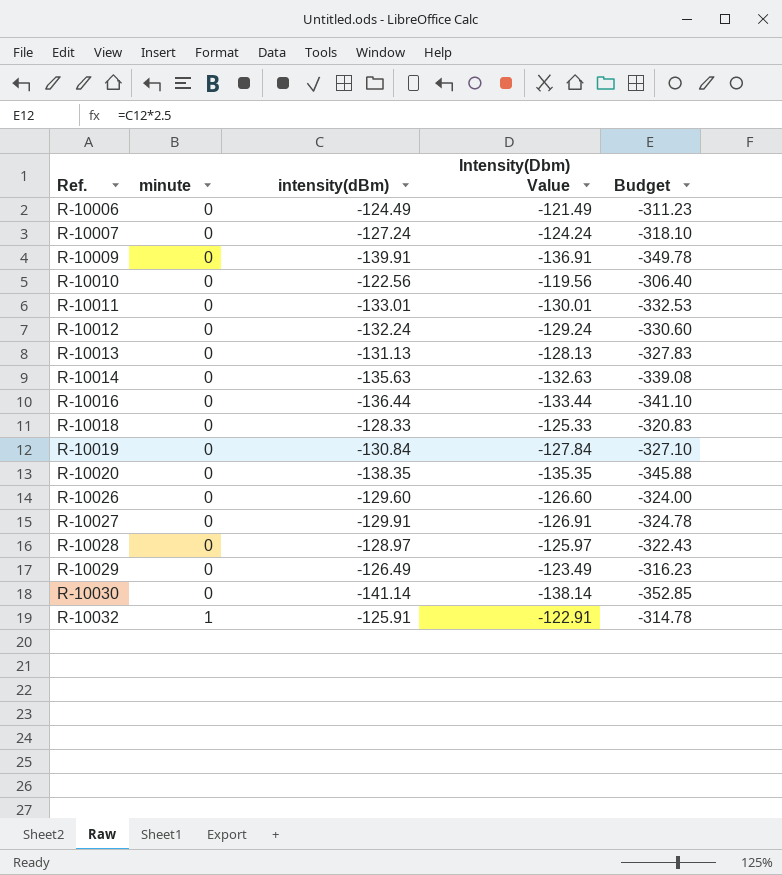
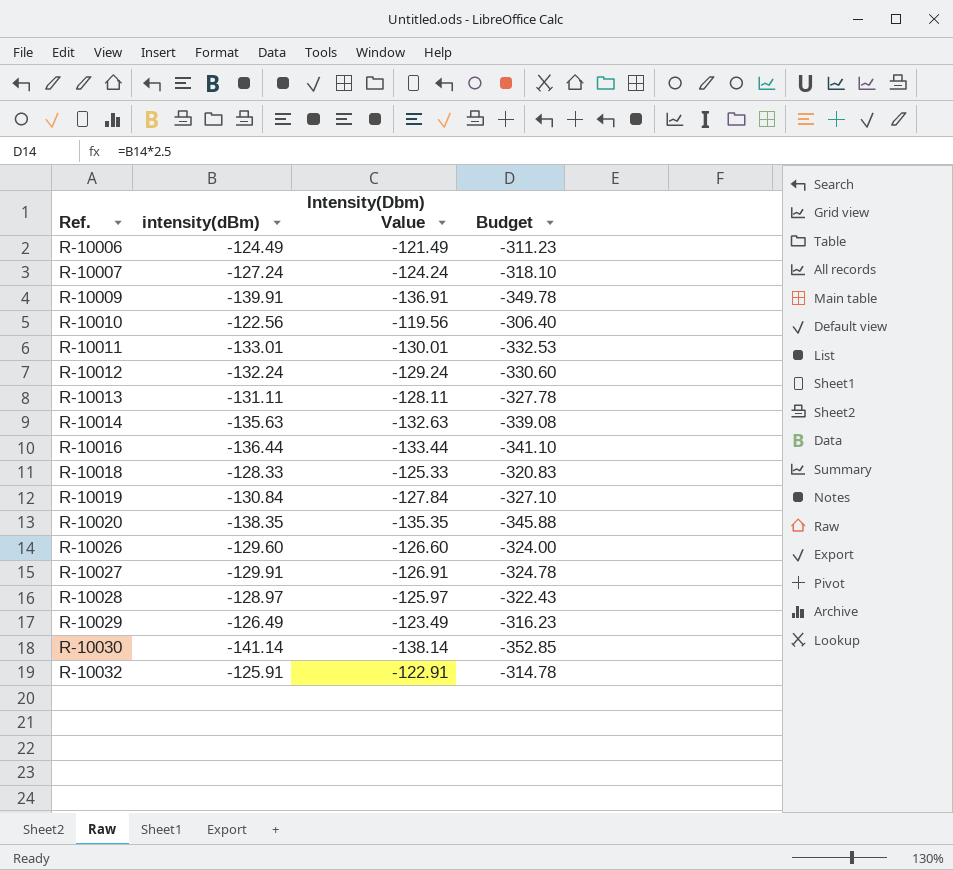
column minute | position: 2 -> none
R-10013 | intensity(dBm): -131.13 -> -131.11
R-10013 | Intensity(Dbm) Value: -128.13 -> -128.11
R-10013 | Budget: -327.83 -> -327.78

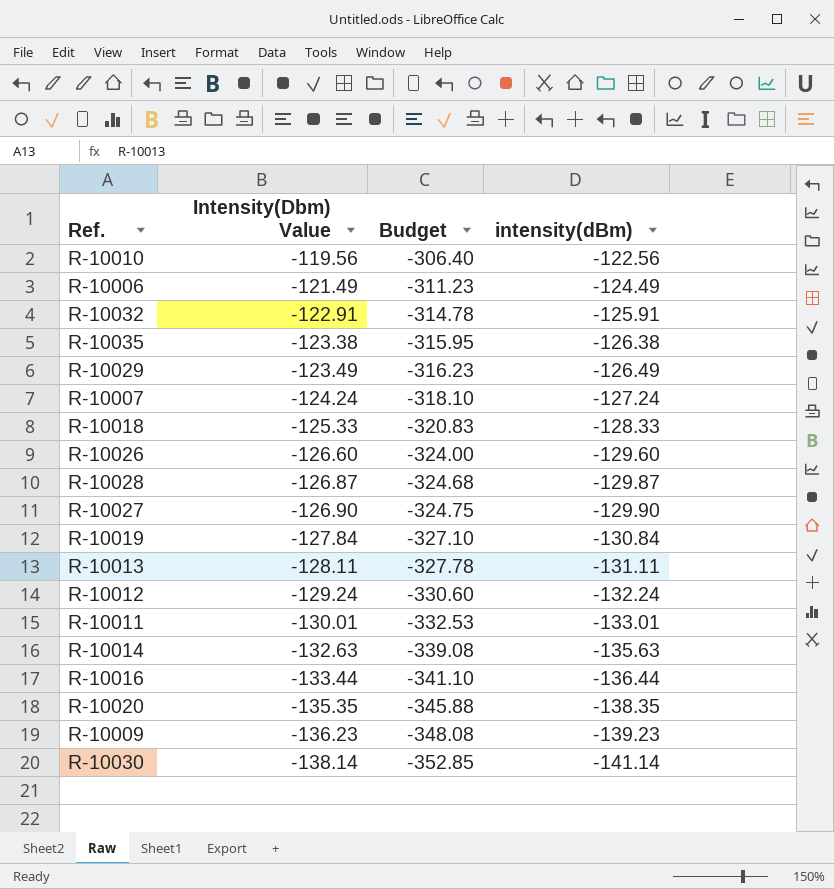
row order: Ref. ascending -> Intensity(Dbm) Value descending
column intensity(dBm) | position: 2 -> 4
row R-10035: none -> -123.38 | -315.95 | -126.38
R-10028 | Intensity(Dbm) Value: -125.97 -> -126.87
R-10028 | Budget: -322.43 -> -324.68
R-10028 | intensity(dBm): -128.97 -> -129.87
R-10027 | Intensity(Dbm) Value: -126.91 -> -126.90
R-10027 | Budget: -324.78 -> -324.75
R-10027 | intensity(dBm): -129.91 -> -129.90
R-10009 | Intensity(Dbm) Value: -136.91 -> -136.23
R-10009 | Budget: -349.78 -> -348.08
R-10009 | intensity(dBm): -139.91 -> -139.23

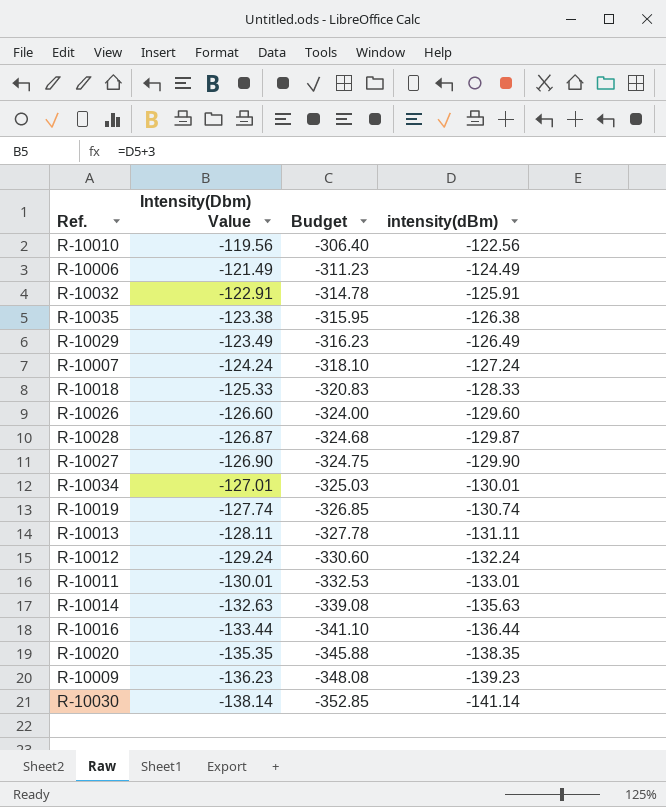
row R-10034: none -> -127.01 | -325.03 | -130.01
R-10019 | Intensity(Dbm) Value: -127.84 -> -127.74
R-10019 | Budget: -327.10 -> -326.85
R-10019 | intensity(dBm): -130.84 -> -130.74

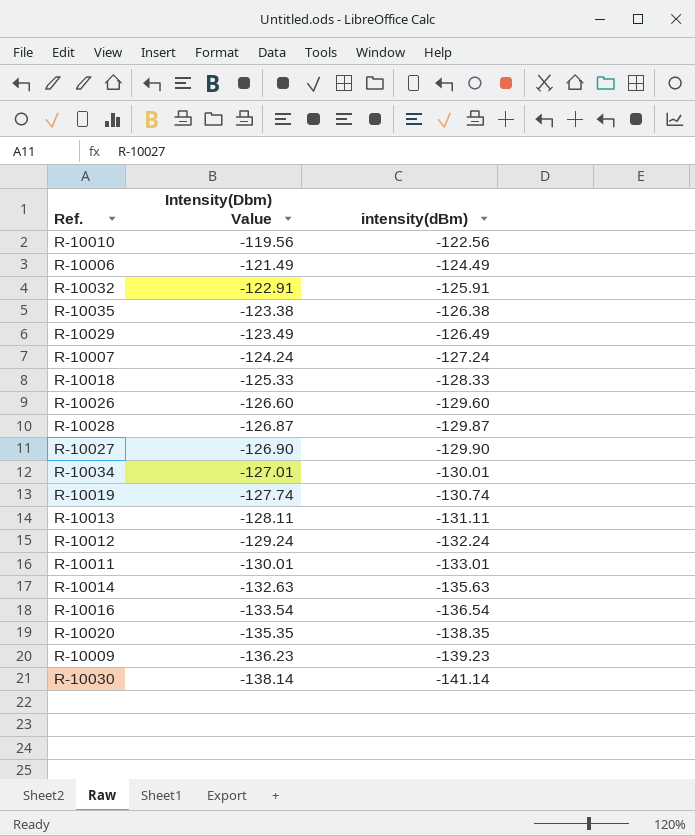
column Budget | formula: [intensity(dBm)] * 2.5 -> none
R-10016 | Intensity(Dbm) Value: -133.44 -> -133.54
R-10016 | intensity(dBm): -136.44 -> -136.54

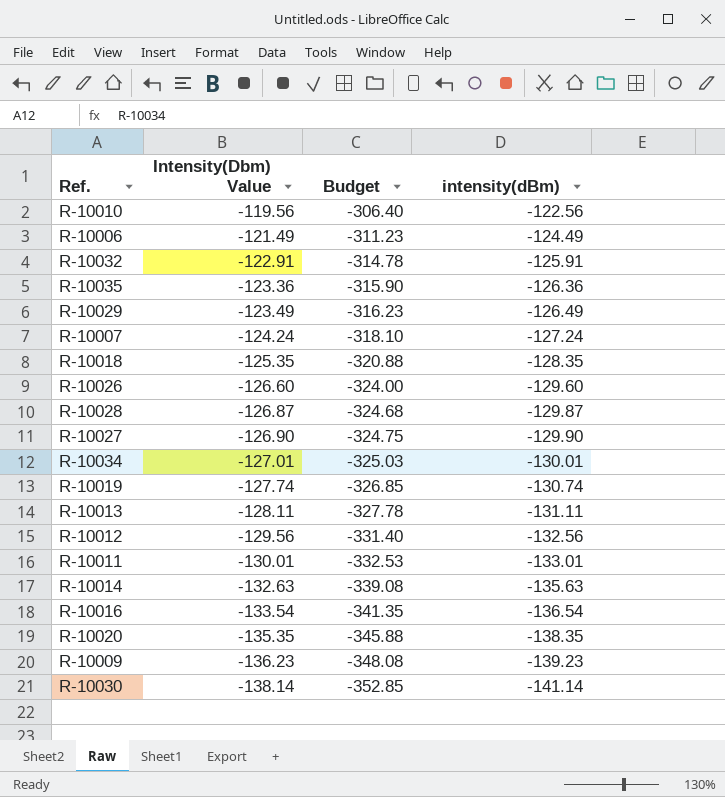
column Budget | formula: none -> [intensity(dBm)] * 2.5
R-10035 | Intensity(Dbm) Value: -123.38 -> -123.36
R-10035 | intensity(dBm): -126.38 -> -126.36
R-10018 | Intensity(Dbm) Value: -125.33 -> -125.35
R-10018 | intensity(dBm): -128.33 -> -128.35
R-10012 | Intensity(Dbm) Value: -129.24 -> -129.56
R-10012 | intensity(dBm): -132.24 -> -132.56

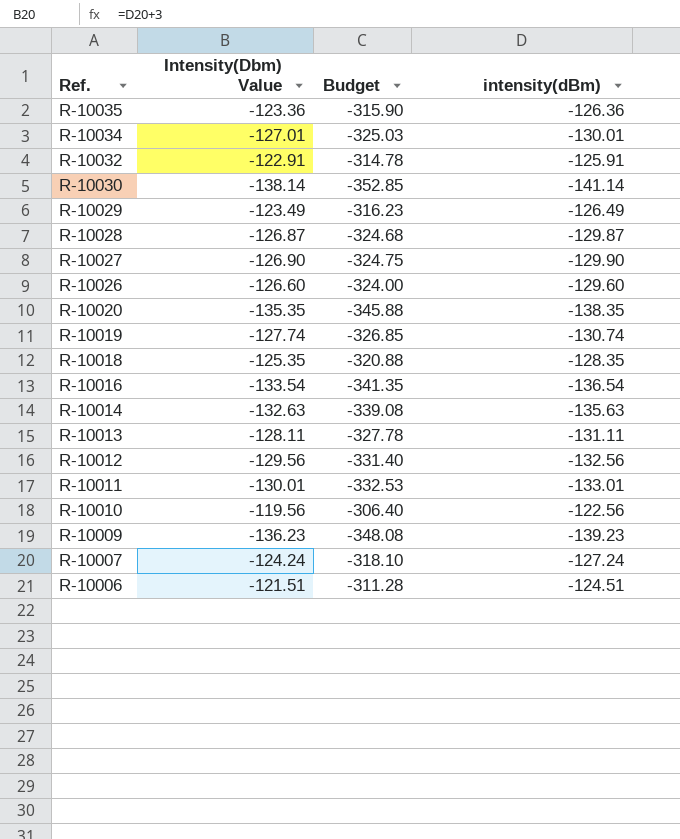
row order: Intensity(Dbm) Value descending -> Ref. descending
R-10006 | Intensity(Dbm) Value: -121.49 -> -121.51
R-10006 | Budget: -311.23 -> -311.28
R-10006 | intensity(dBm): -124.49 -> -124.51

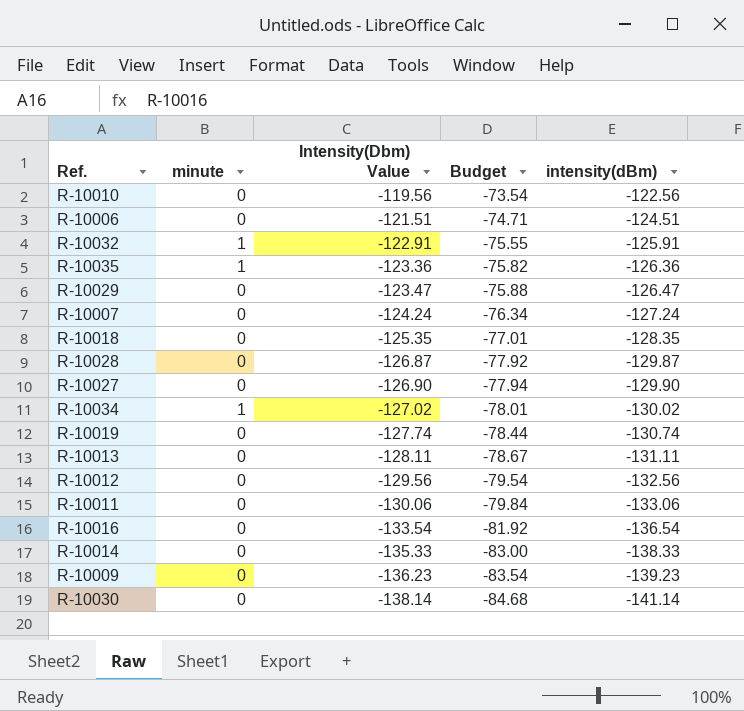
row order: Ref. descending -> Intensity(Dbm) Value descending
column minute | position: none -> 2
column Budget | formula: [intensity(dBm)] * 2.5 -> [intensity(dBm)] * 0.6
row R-10026: -126.60 | -324.00 | -129.60 -> none
row R-10020: -135.35 | -345.88 | -138.35 -> none
R-10029 | Intensity(Dbm) Value: -123.49 -> -123.47
R-10029 | intensity(dBm): -126.49 -> -126.47
R-10034 | Intensity(Dbm) Value: -127.01 -> -127.02
R-10034 | intensity(dBm): -130.01 -> -130.02
R-10011 | Intensity(Dbm) Value: -130.01 -> -130.06
R-10011 | intensity(dBm): -133.01 -> -133.06
R-10014 | Intensity(Dbm) Value: -132.63 -> -135.33
R-10014 | intensity(dBm): -135.63 -> -138.33

